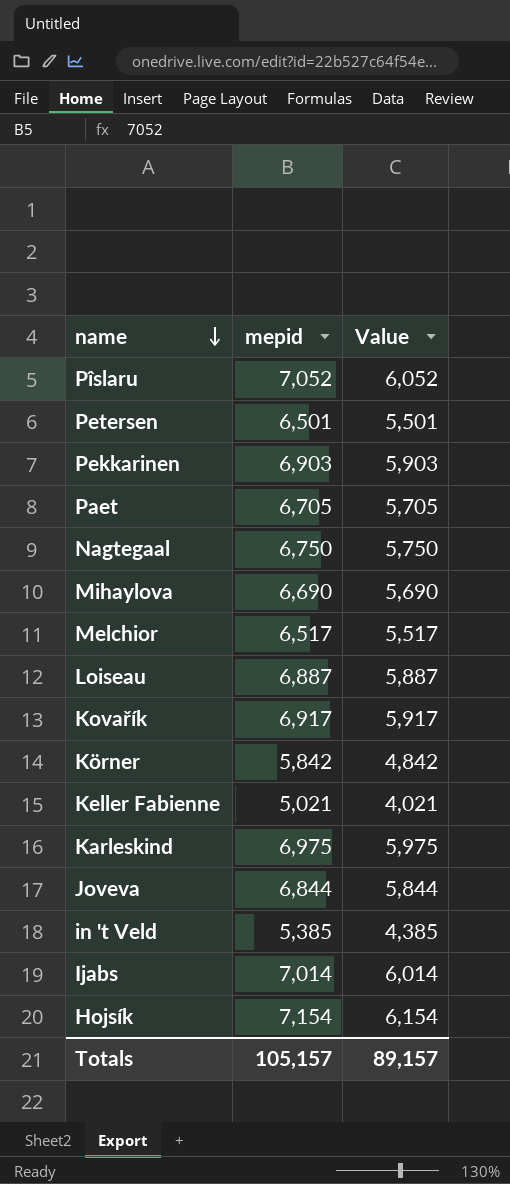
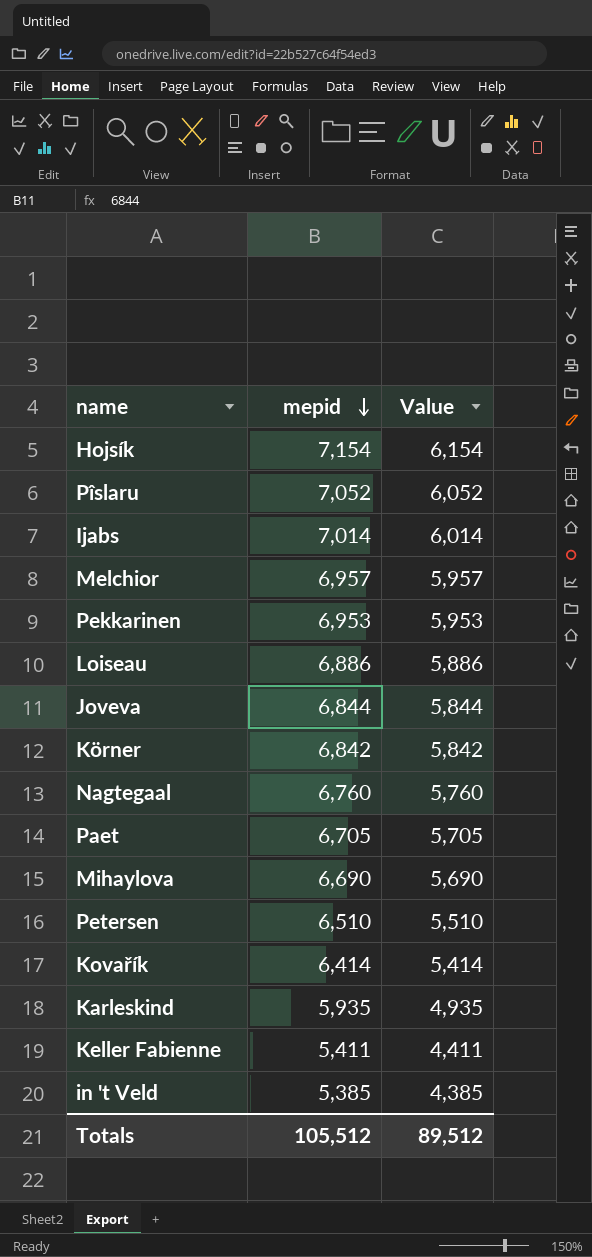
row order: name descending -> mepid descending
Melchior | mepid: 6,517 -> 6,957
Melchior | Value: 5,517 -> 5,957
Pekkarinen | mepid: 6,903 -> 6,953
Pekkarinen | Value: 5,903 -> 5,953
Loiseau | mepid: 6,887 -> 6,886
Loiseau | Value: 5,887 -> 5,886
Körner | mepid: 5,842 -> 6,842
Körner | Value: 4,842 -> 5,842
Nagtegaal | mepid: 6,750 -> 6,760
Nagtegaal | Value: 5,750 -> 5,760
Petersen | mepid: 6,501 -> 6,510
Petersen | Value: 5,501 -> 5,510
Kovařík | mepid: 6,917 -> 6,414
Kovařík | Value: 5,917 -> 5,414
Karleskind | mepid: 6,975 -> 5,935
Karleskind | Value: 5,975 -> 4,935
Keller Fabienne | mepid: 5,021 -> 5,411
Keller Fabienne | Value: 4,021 -> 4,411
Totals | mepid: 105,157 -> 105,512
Totals | Value: 89,157 -> 89,512

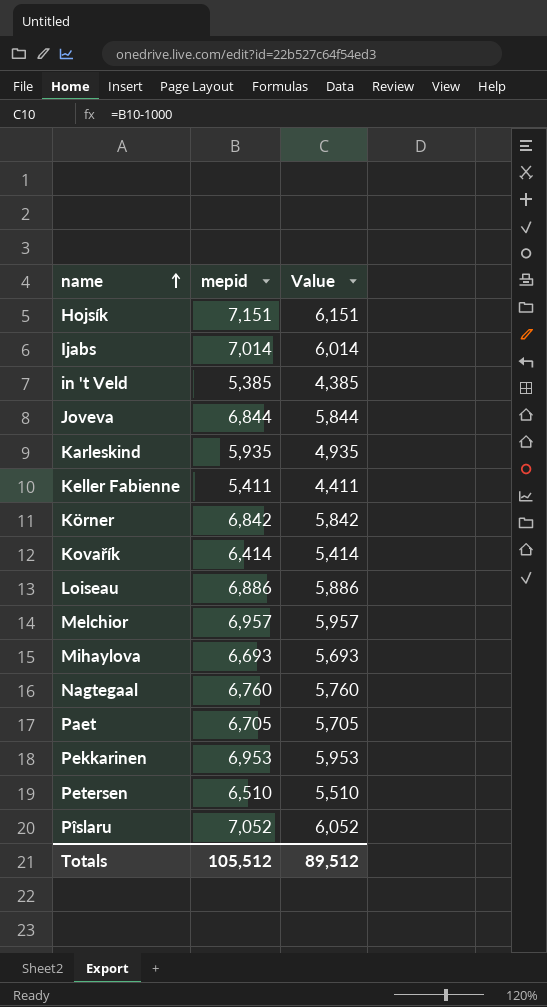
row order: mepid descending -> name ascending
Hojsík | mepid: 7,154 -> 7,151
Hojsík | Value: 6,154 -> 6,151
Mihaylova | mepid: 6,690 -> 6,693
Mihaylova | Value: 5,690 -> 5,693

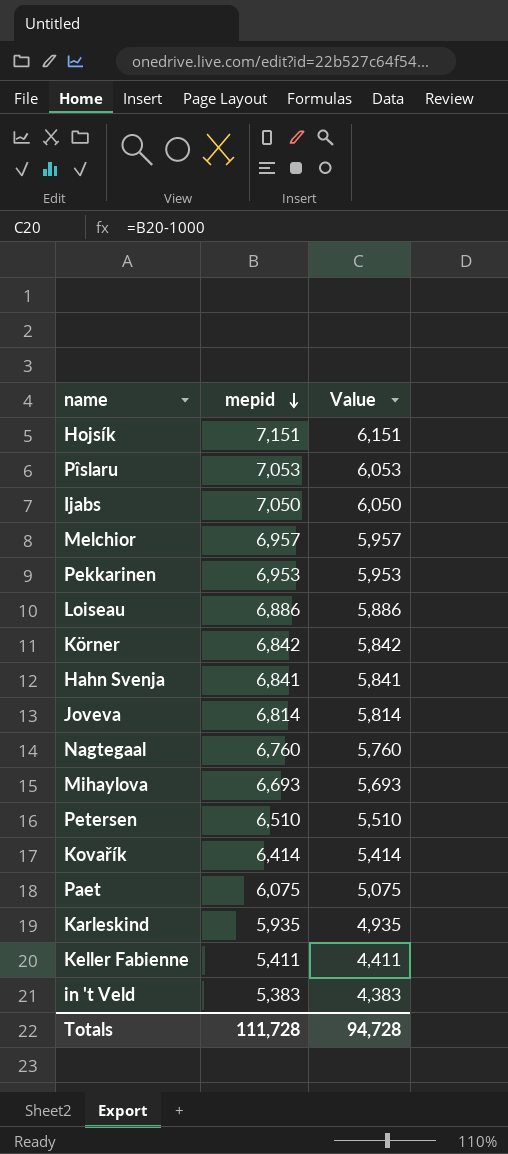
row order: name ascending -> mepid descending
Pîslaru | mepid: 7,052 -> 7,053
Pîslaru | Value: 6,052 -> 6,053
Ijabs | mepid: 7,014 -> 7,050
Ijabs | Value: 6,014 -> 6,050
row Hahn Svenja: none -> 6,841 | 5,841
Joveva | mepid: 6,844 -> 6,814
Joveva | Value: 5,844 -> 5,814
Paet | mepid: 6,705 -> 6,075
Paet | Value: 5,705 -> 5,075
in 't Veld | mepid: 5,385 -> 5,383
in 't Veld | Value: 4,385 -> 4,383
Totals | mepid: 105,512 -> 111,728
Totals | Value: 89,512 -> 94,728

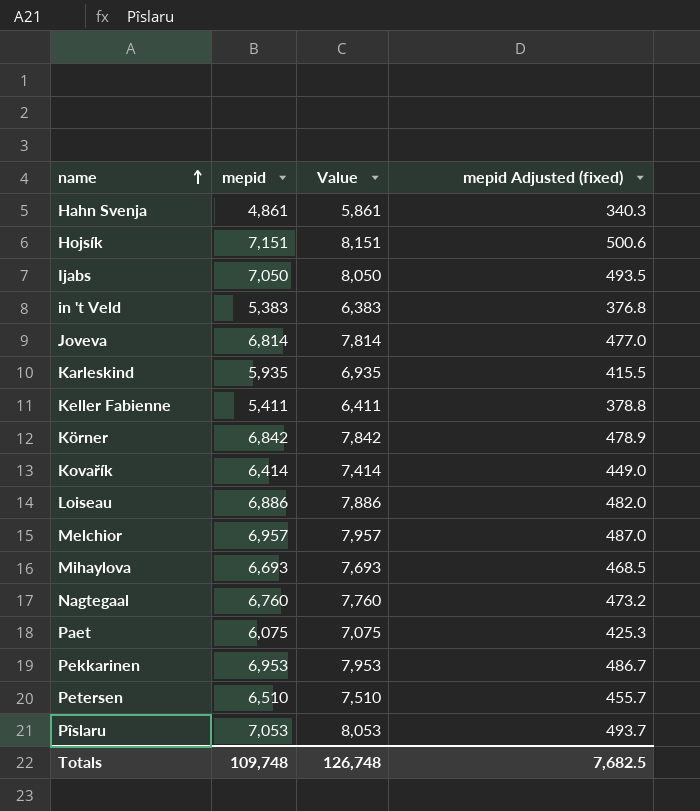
row order: mepid descending -> name ascending
column Value | formula: [mepid] - 1000 -> [mepid] + 1000
column mepid Adjusted (fixed) | formula: none -> [mepid] * 0.07
Hahn Svenja | mepid: 6,841 -> 4,861
Totals | mepid: 111,728 -> 109,748
Totals | Value: 94,728 -> 126,748

